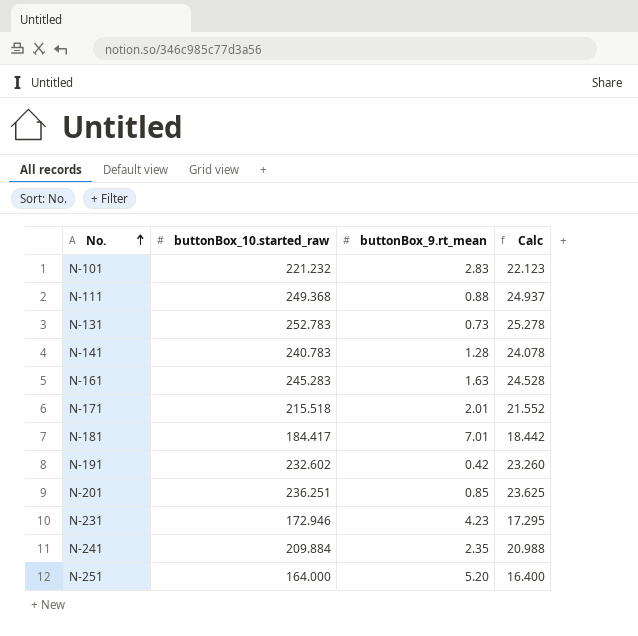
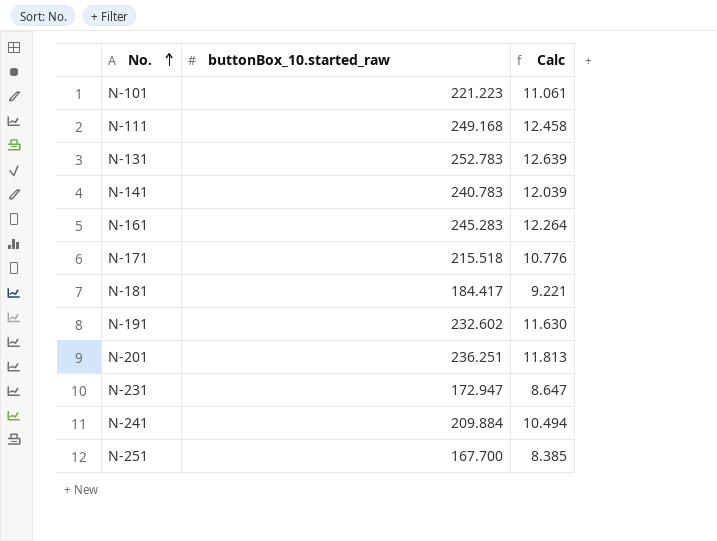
column buttonBox_9.rt_mean | position: 3 -> none
column Calc | formula: [buttonBox_10.started_raw] * 0.1 -> [buttonBox_10.started_raw] * 0.05
N-101 | buttonBox_10.started_raw: 221.232 -> 221.223
N-111 | buttonBox_10.started_raw: 249.368 -> 249.168
N-231 | buttonBox_10.started_raw: 172.946 -> 172.947
N-251 | buttonBox_10.started_raw: 164.000 -> 167.700

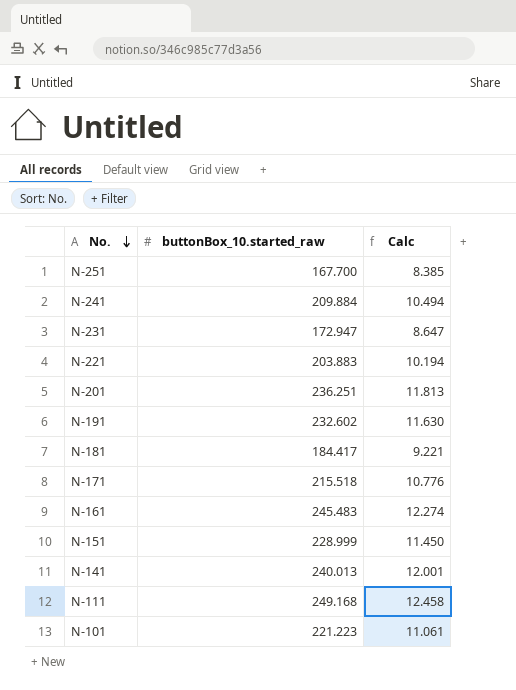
row order: No. ascending -> No. descending
row N-131: 252.783 | 12.639 -> none
row N-221: none -> 203.883 | 10.194
N-161 | buttonBox_10.started_raw: 245.283 -> 245.483
N-161 | Calc: 12.264 -> 12.274
row N-151: none -> 228.999 | 11.450
N-141 | buttonBox_10.started_raw: 240.783 -> 240.013
N-141 | Calc: 12.039 -> 12.001

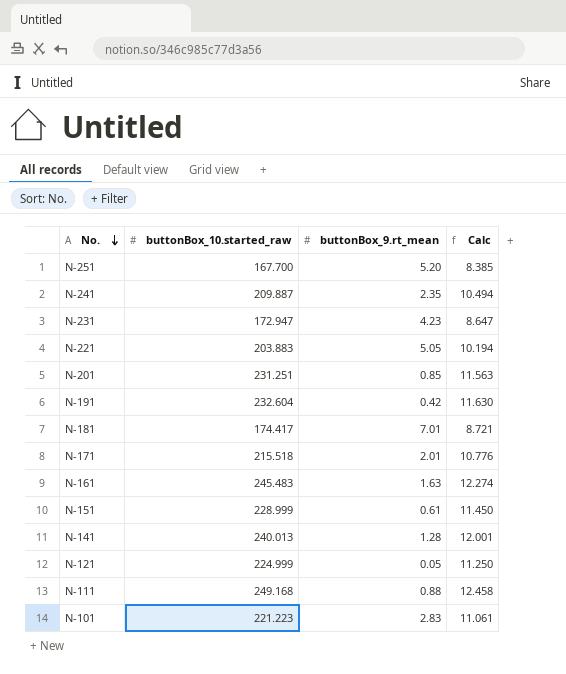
column buttonBox_9.rt_mean | position: none -> 3
N-241 | buttonBox_10.started_raw: 209.884 -> 209.887
N-201 | buttonBox_10.started_raw: 236.251 -> 231.251
N-201 | Calc: 11.813 -> 11.563
N-191 | buttonBox_10.started_raw: 232.602 -> 232.604
N-181 | buttonBox_10.started_raw: 184.417 -> 174.417
N-181 | Calc: 9.221 -> 8.721
row N-121: none -> 224.999 | 0.05 | 11.250

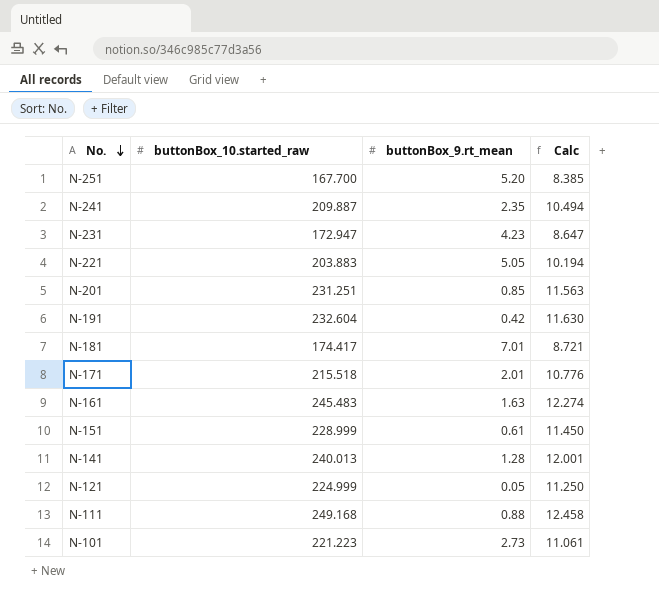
N-101 | buttonBox_9.rt_mean: 2.83 -> 2.73

